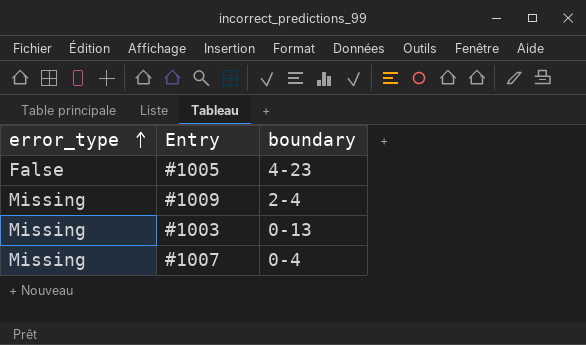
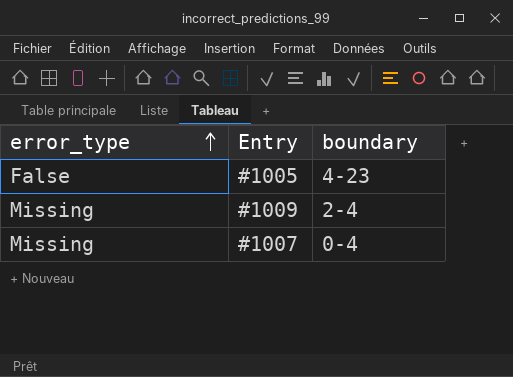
row #1003: Missing | 0-13 -> none

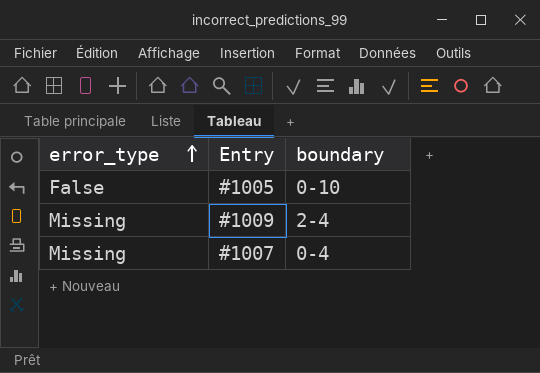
#1005 | boundary: 4-23 -> 0-10

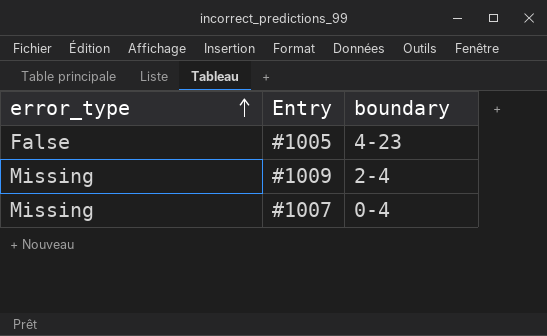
#1005 | boundary: 0-10 -> 4-23

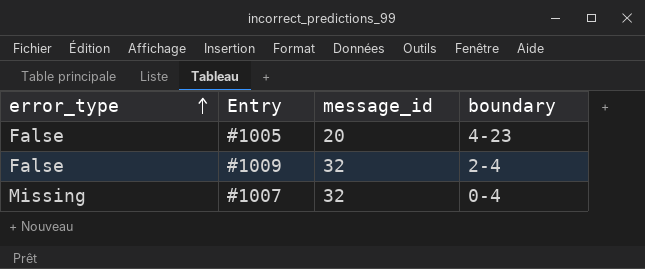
column message_id | position: none -> 3
#1009 | error_type: Missing -> False

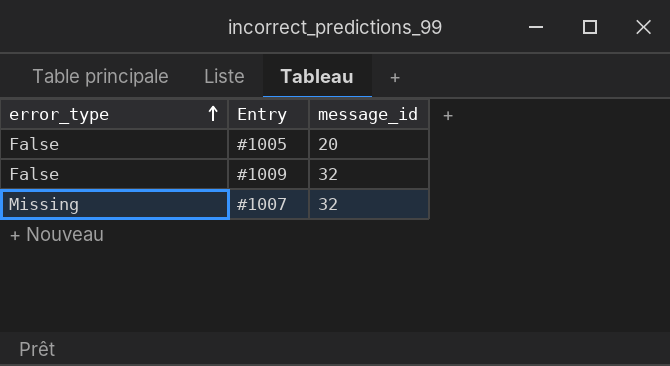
column boundary | position: 4 -> none

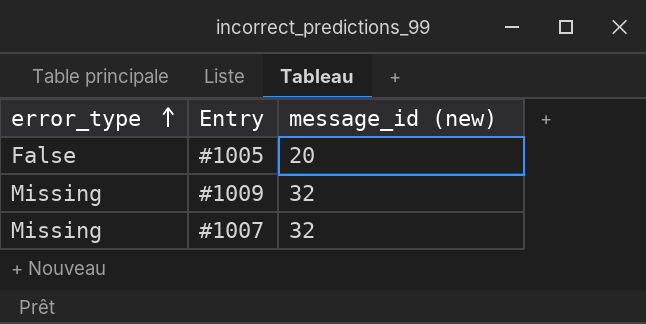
column name: message_id -> message_id (new)
#1009 | error_type: False -> Missing

